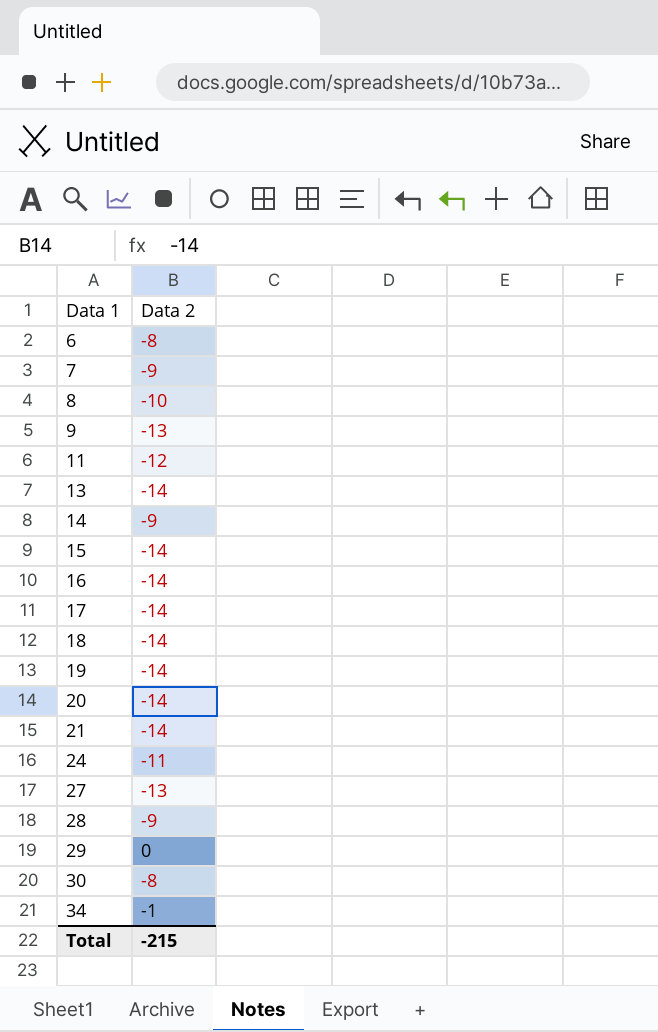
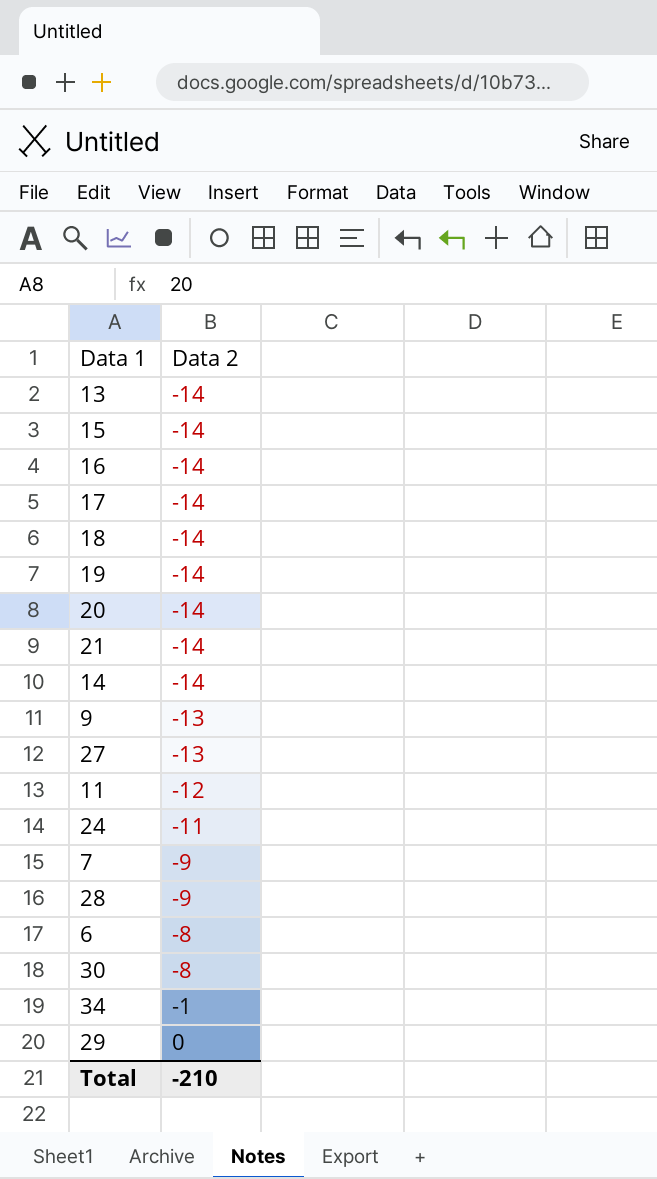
row order: Data 1 ascending -> Data 2 ascending
row 8: -10 -> none
14 | Data 2: -9 -> -14
Total | Data 2: -215 -> -210

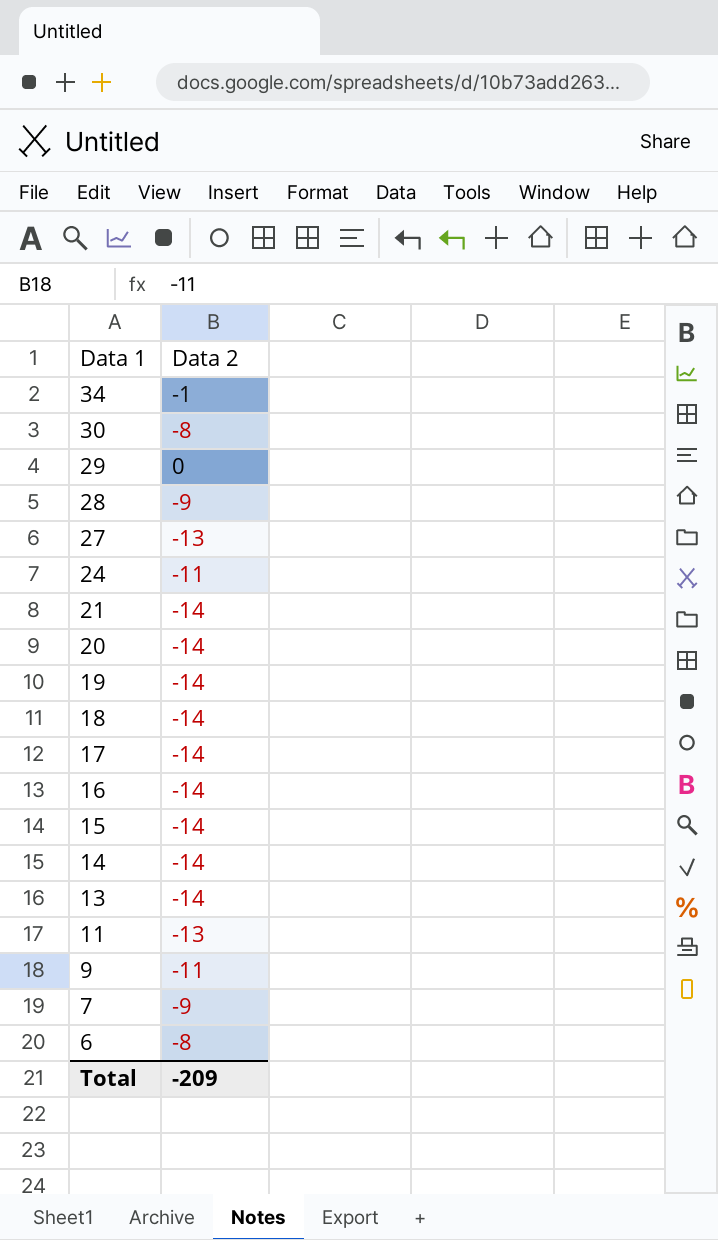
row order: Data 2 ascending -> Data 1 descending
11 | Data 2: -12 -> -13
9 | Data 2: -13 -> -11
Total | Data 2: -210 -> -209

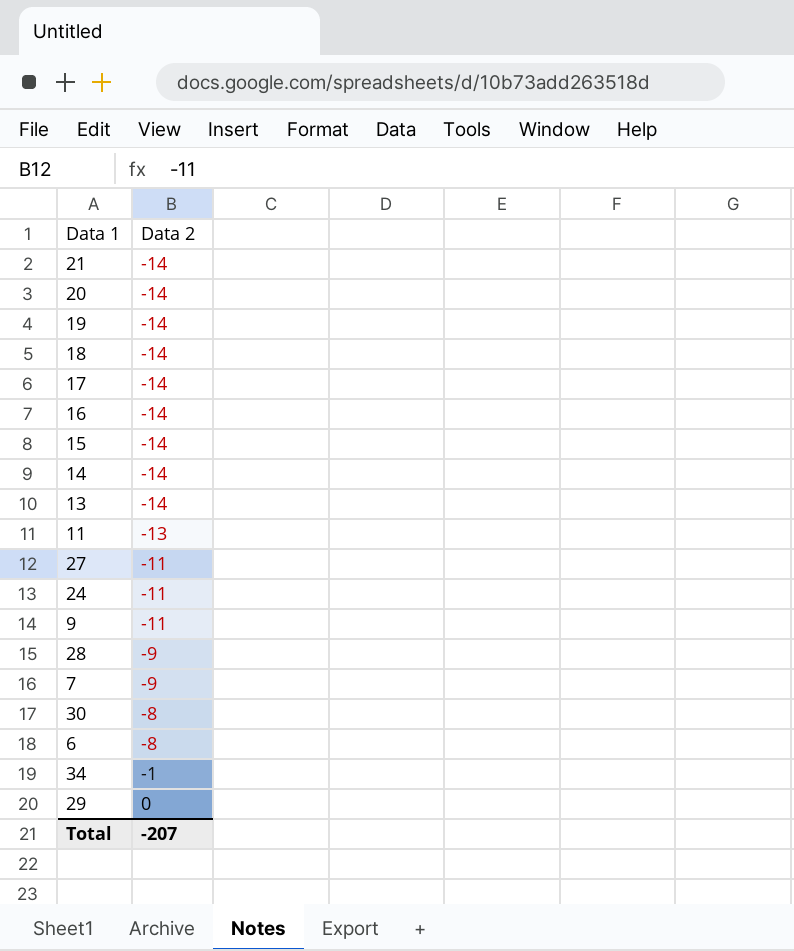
row order: Data 1 descending -> Data 2 ascending
27 | Data 2: -13 -> -11
Total | Data 2: -209 -> -207

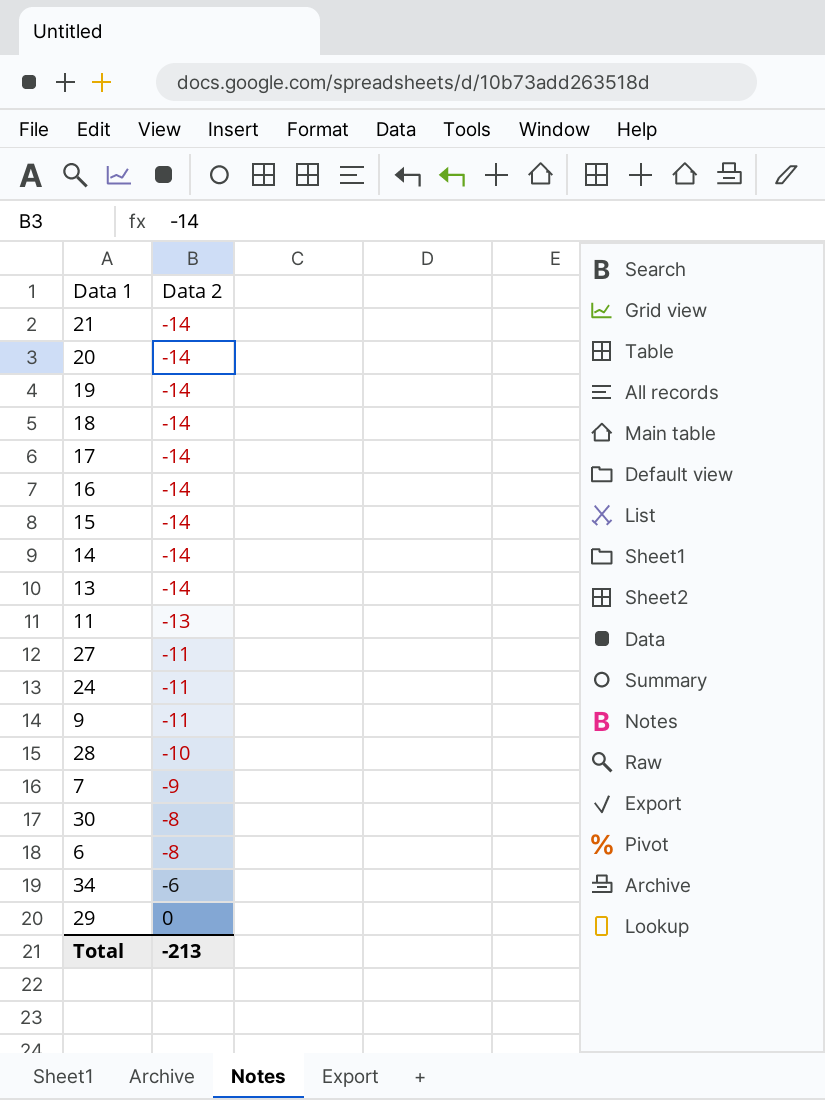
28 | Data 2: -9 -> -10
34 | Data 2: -1 -> -6
Total | Data 2: -207 -> -213

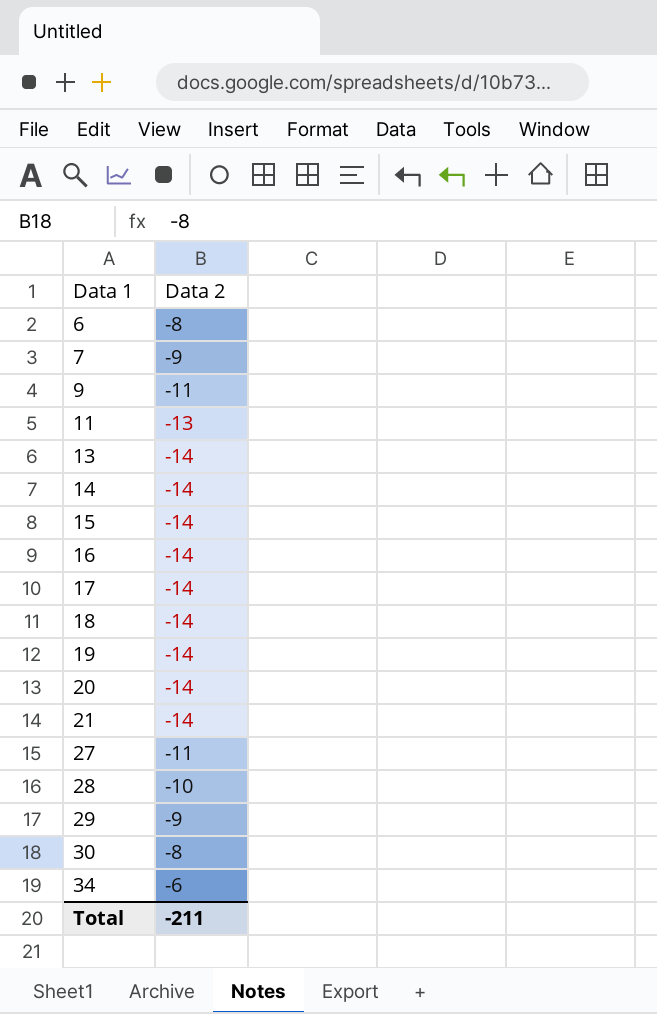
row order: Data 2 ascending -> Data 1 ascending
row 24: -11 -> none
29 | Data 2: 0 -> -9
Total | Data 2: -213 -> -211

